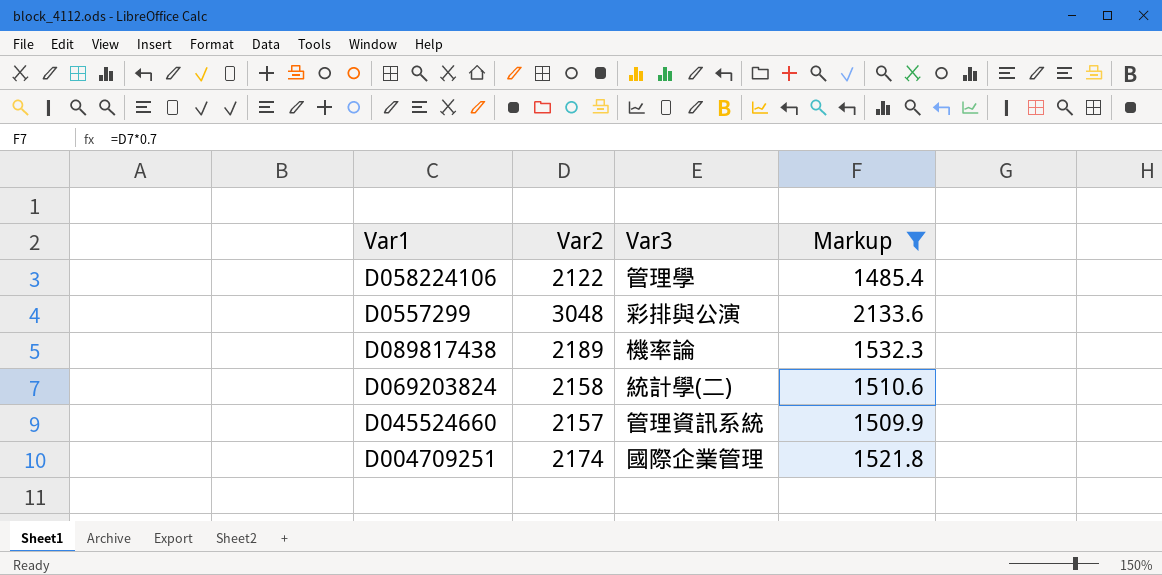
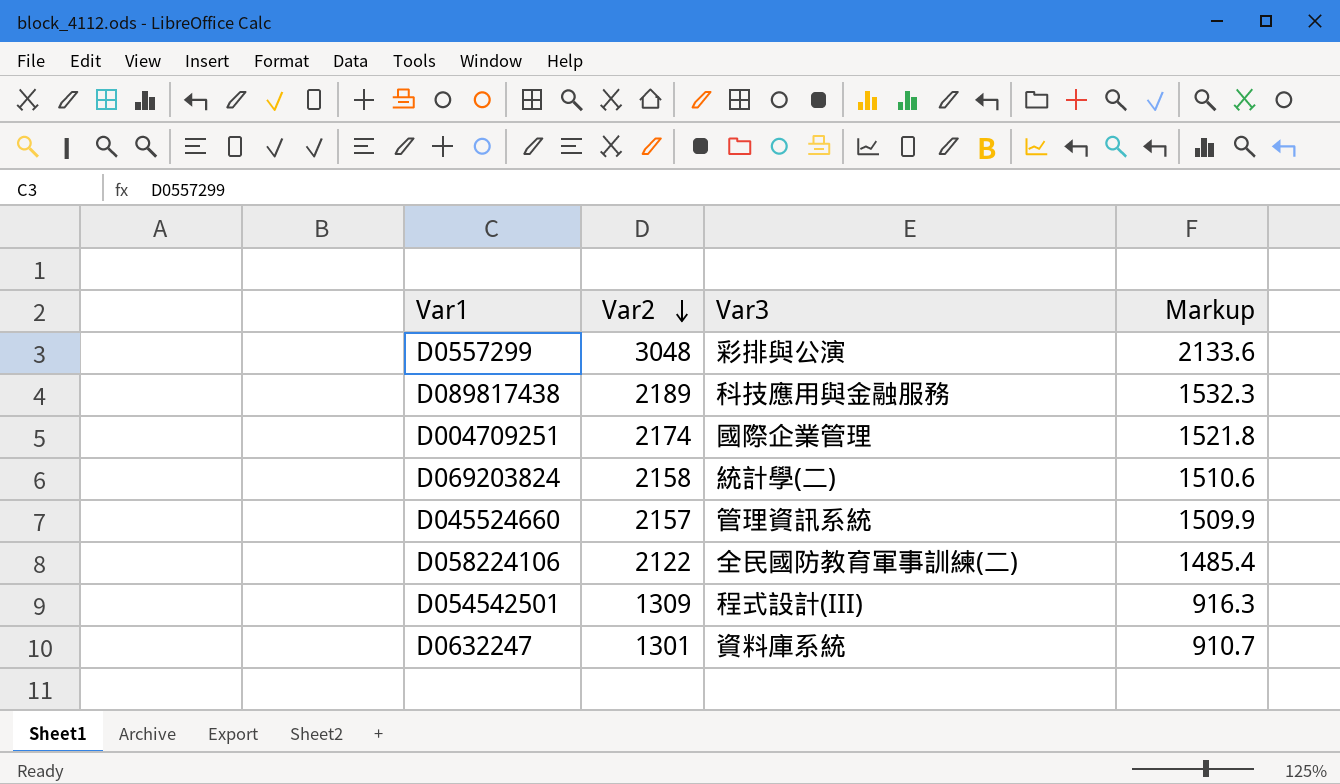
filter: Markup >= 1485.4 -> none
row order: none -> Var2 descending
D089817438 | Var3: 機率論 -> 科技應用與金融服務
D058224106 | Var3: 管理學 -> 全民國防教育軍事訓練(二)

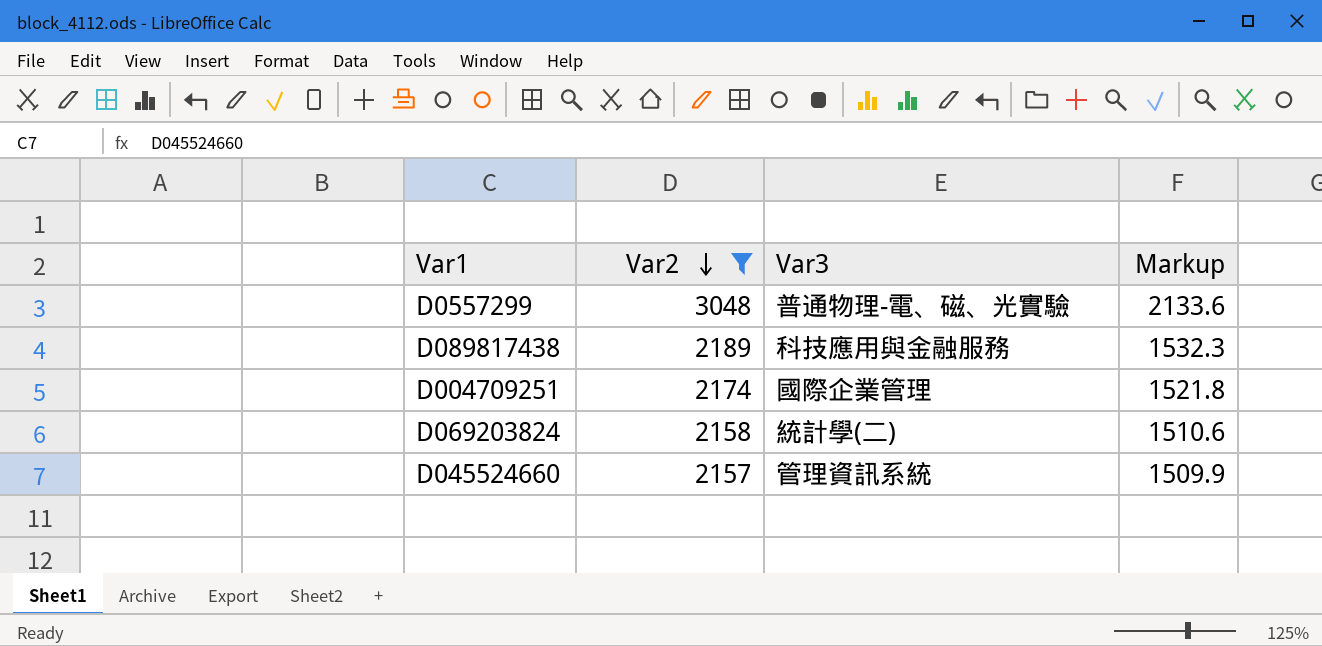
filter: none -> Var2 >= 2157
D0557299 | Var3: 彩排與公演 -> 普通物理-電、磁、光實驗

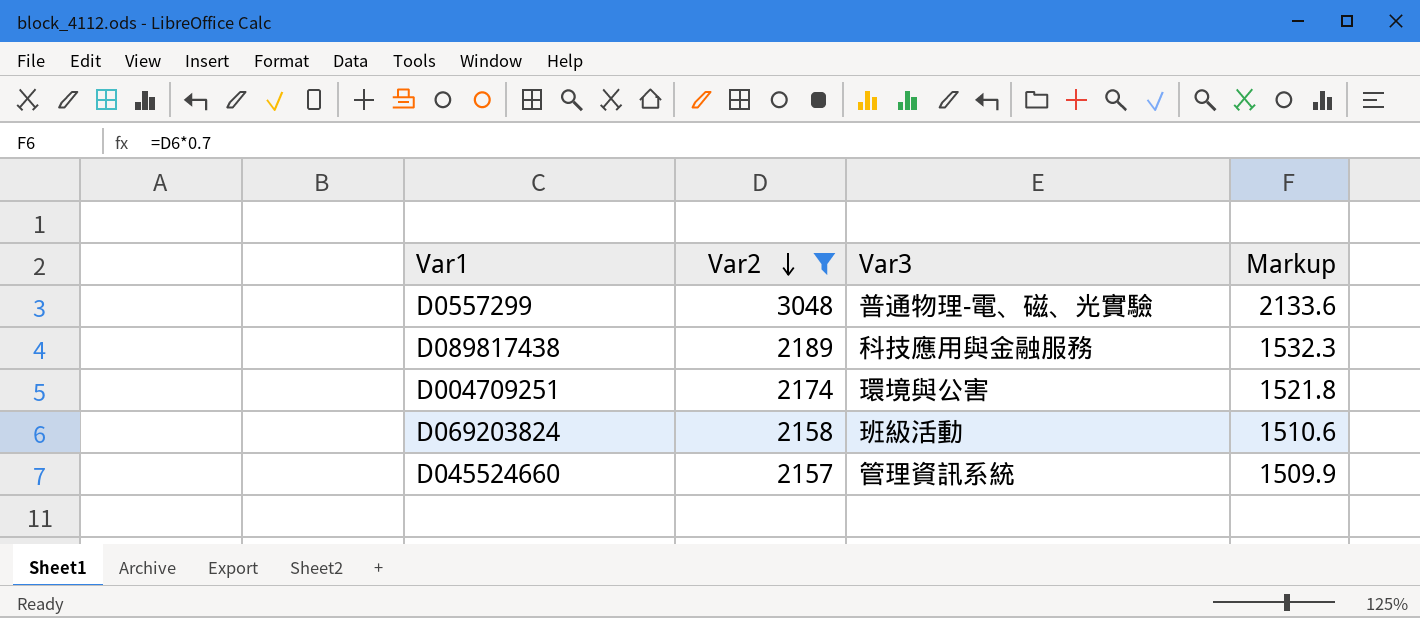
D004709251 | Var3: 國際企業管理 -> 環境與公害
D069203824 | Var3: 統計學(二) -> 班級活動

